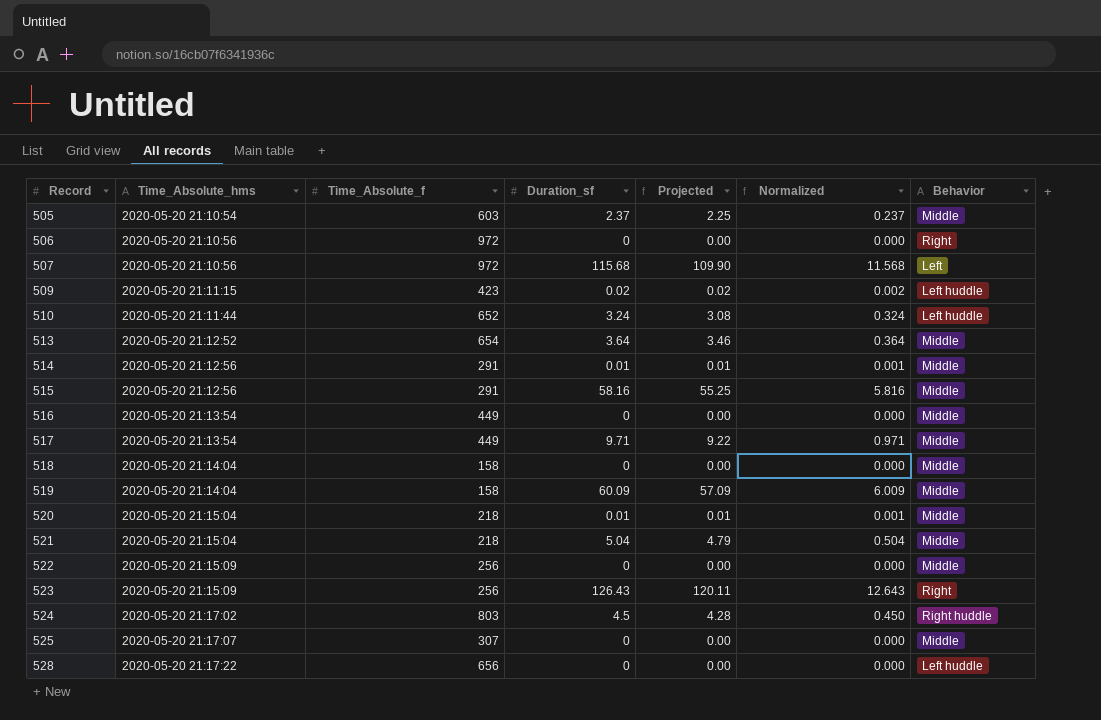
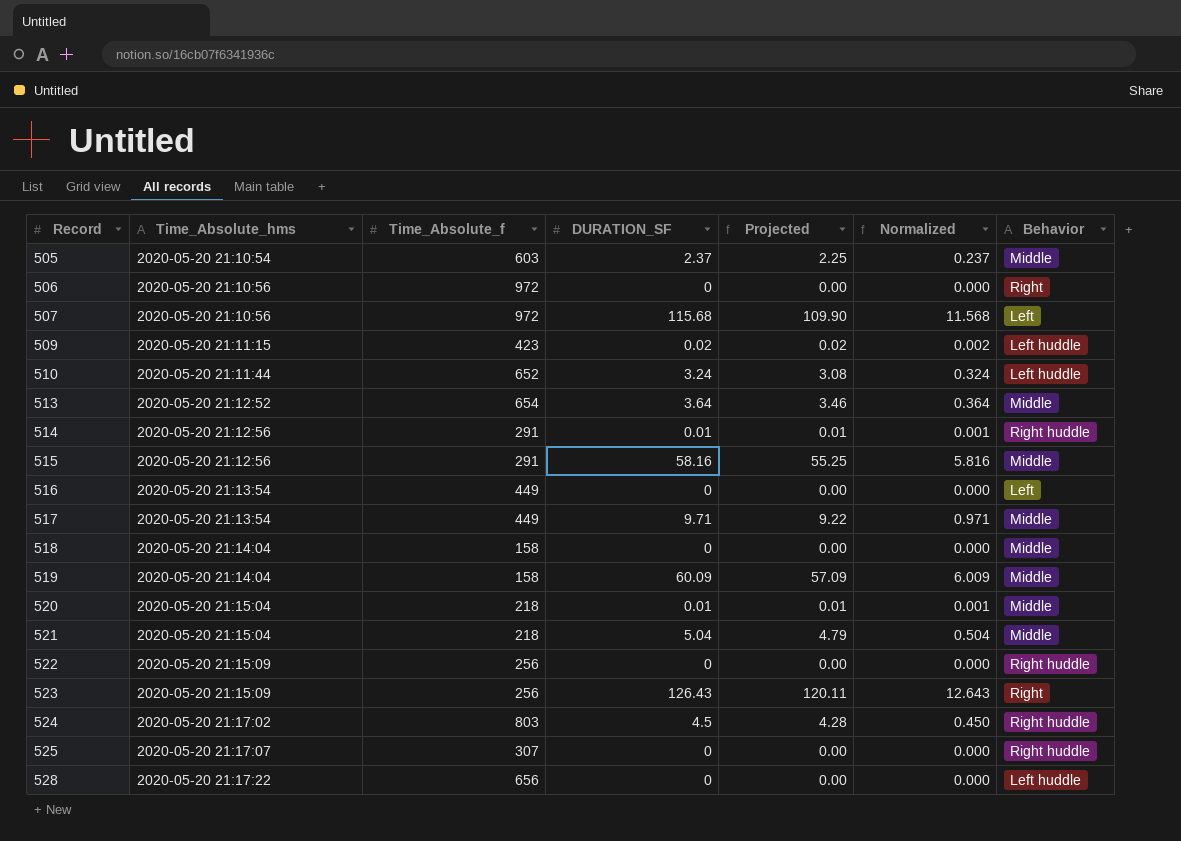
column name: Duration_sf -> DURATION_SF
514 | Behavior: Middle -> Right huddle
516 | Behavior: Middle -> Left
522 | Behavior: Middle -> Right huddle
525 | Behavior: Middle -> Right huddle

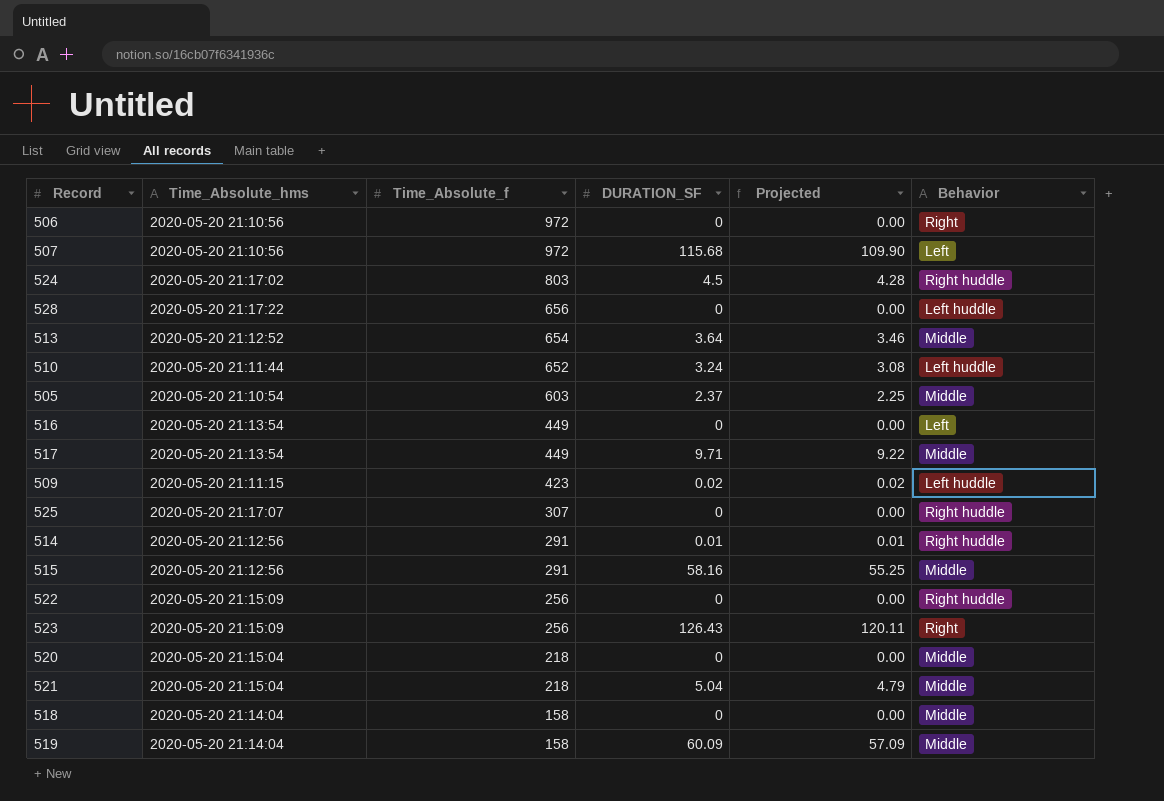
row order: Record ascending -> Time_Absolute_f descending
column Normalized | formula: [DURATION_SF] * 0.1 -> none
520 | DURATION_SF: 0.01 -> 0
520 | Projected: 0.01 -> 0.00

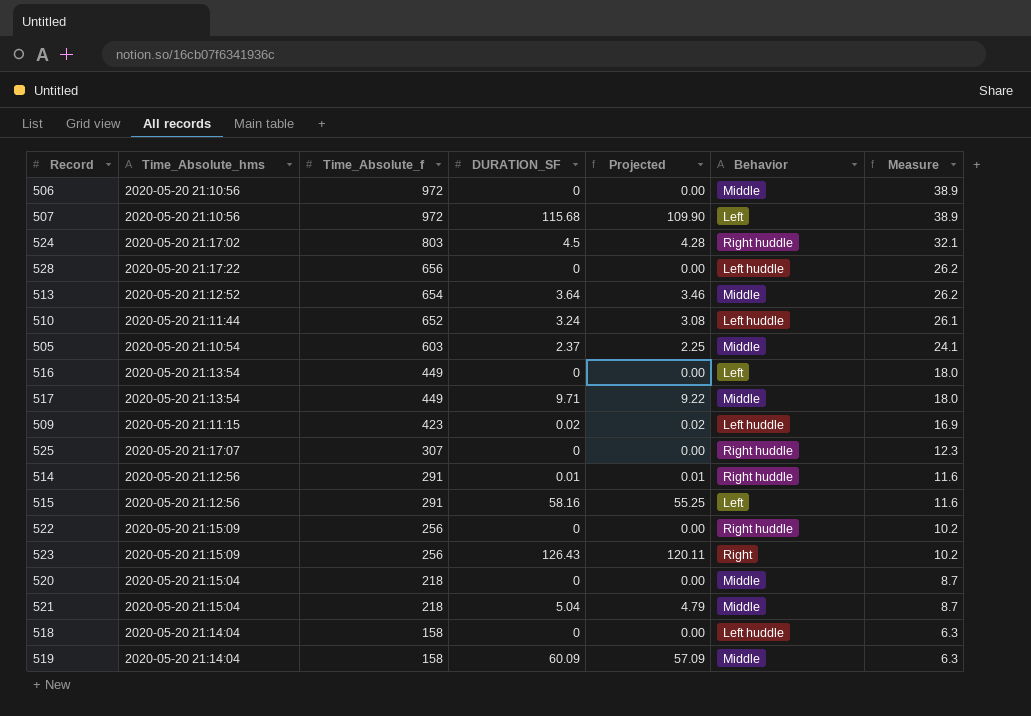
column Measure | formula: none -> [Time_Absolute_f] * 0.04
506 | Behavior: Right -> Middle
515 | Behavior: Middle -> Left
518 | Behavior: Middle -> Left huddle

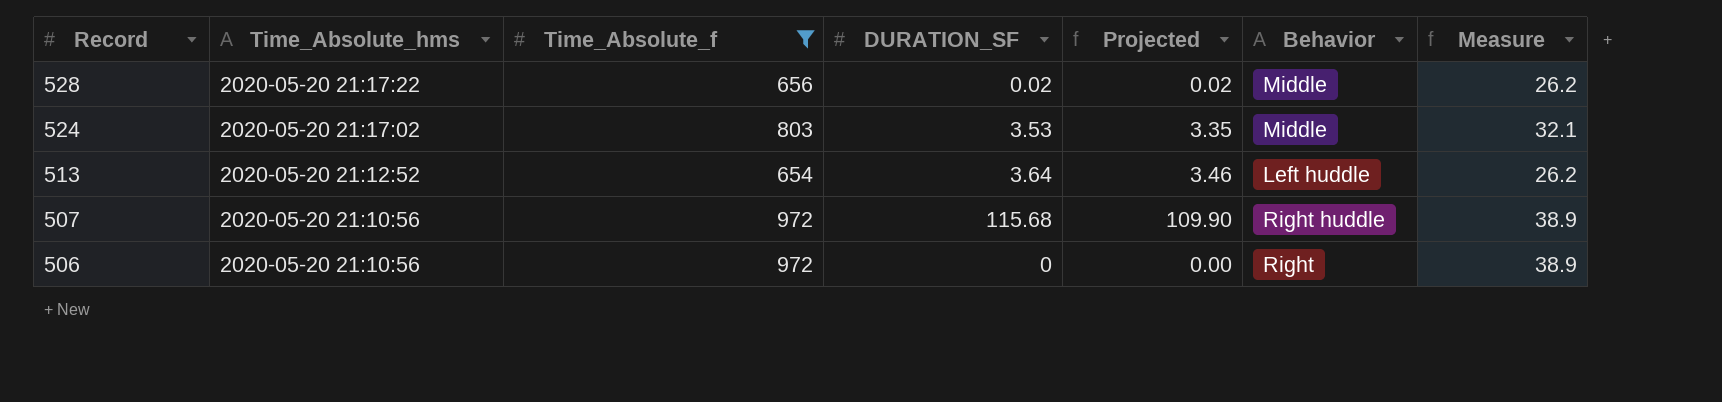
filter: none -> Time_Absolute_f >= 654
row order: Time_Absolute_f descending -> Record descending
528 | DURATION_SF: 0 -> 0.02
528 | Projected: 0.00 -> 0.02
528 | Behavior: Left huddle -> Middle
524 | DURATION_SF: 4.5 -> 3.53
524 | Projected: 4.28 -> 3.35
524 | Behavior: Right huddle -> Middle
513 | Behavior: Middle -> Left huddle
507 | Behavior: Left -> Right huddle
506 | Behavior: Middle -> Right

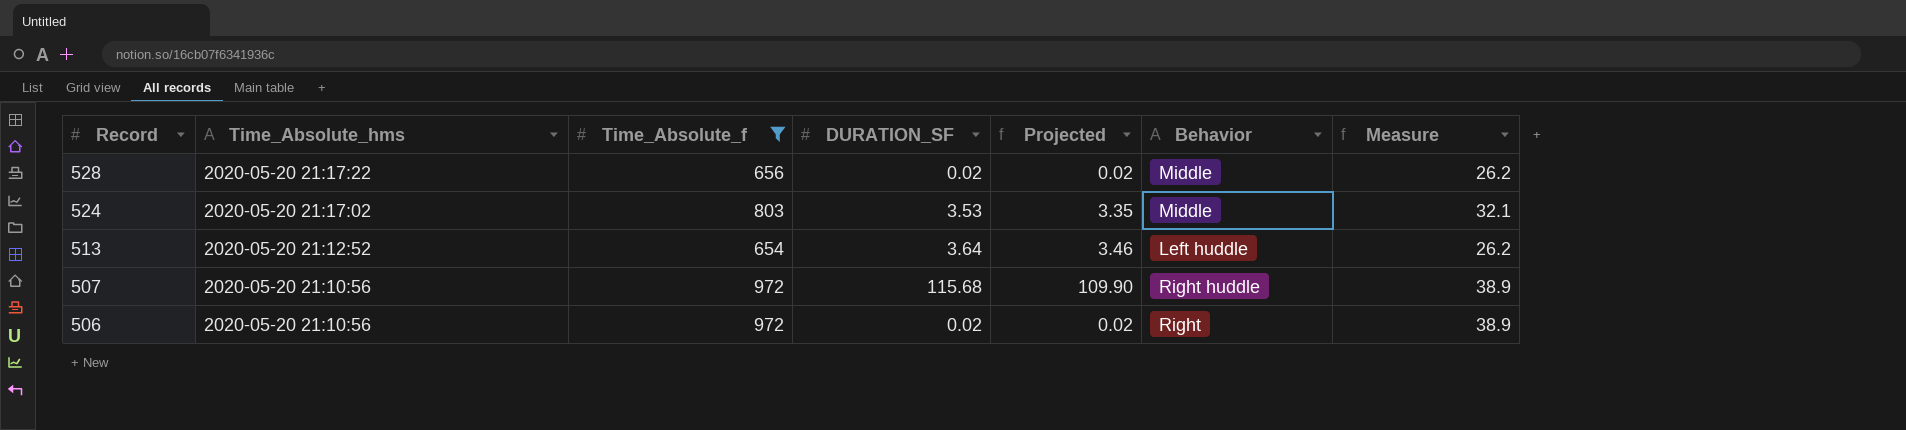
506 | DURATION_SF: 0 -> 0.02
506 | Projected: 0.00 -> 0.02

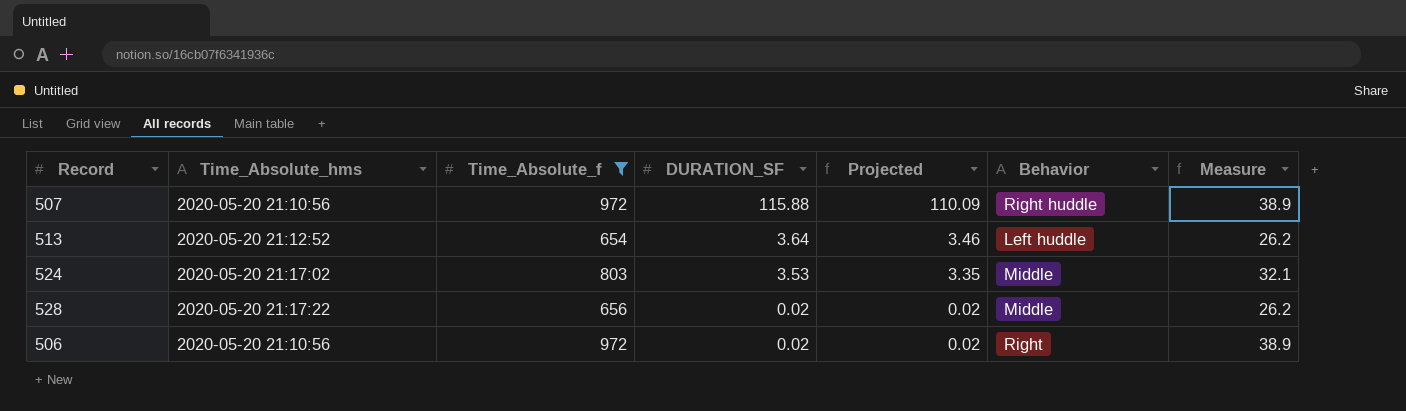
row order: Record descending -> DURATION_SF descending
507 | DURATION_SF: 115.68 -> 115.88
507 | Projected: 109.90 -> 110.09

